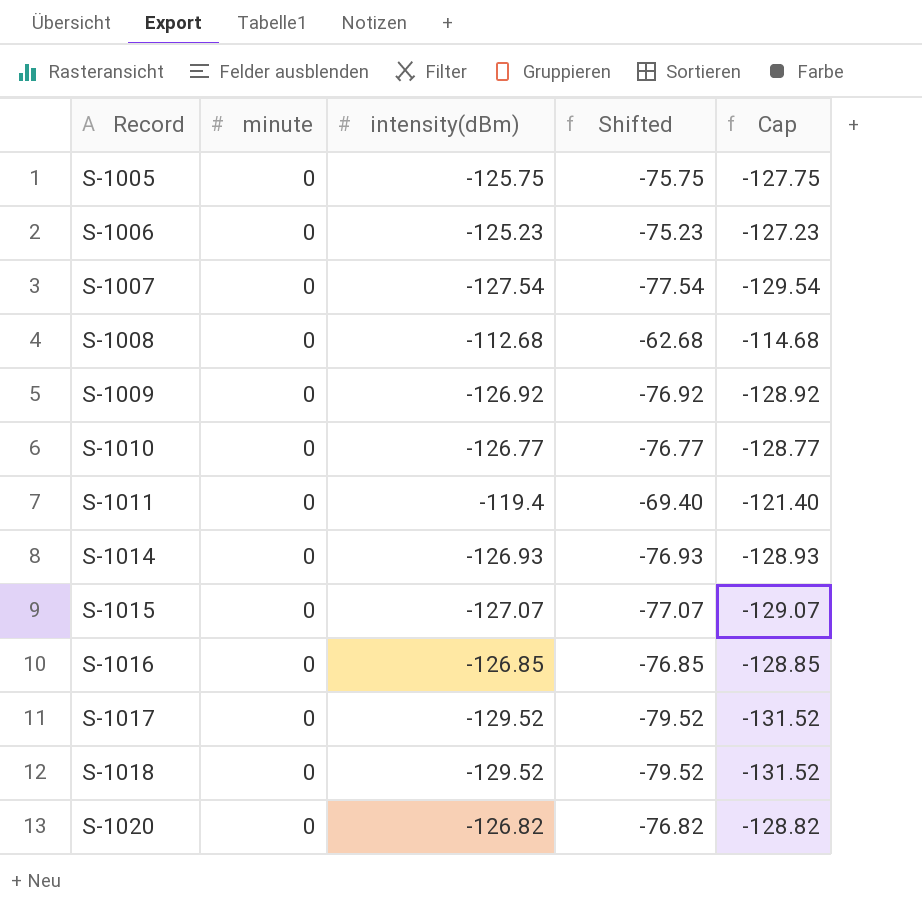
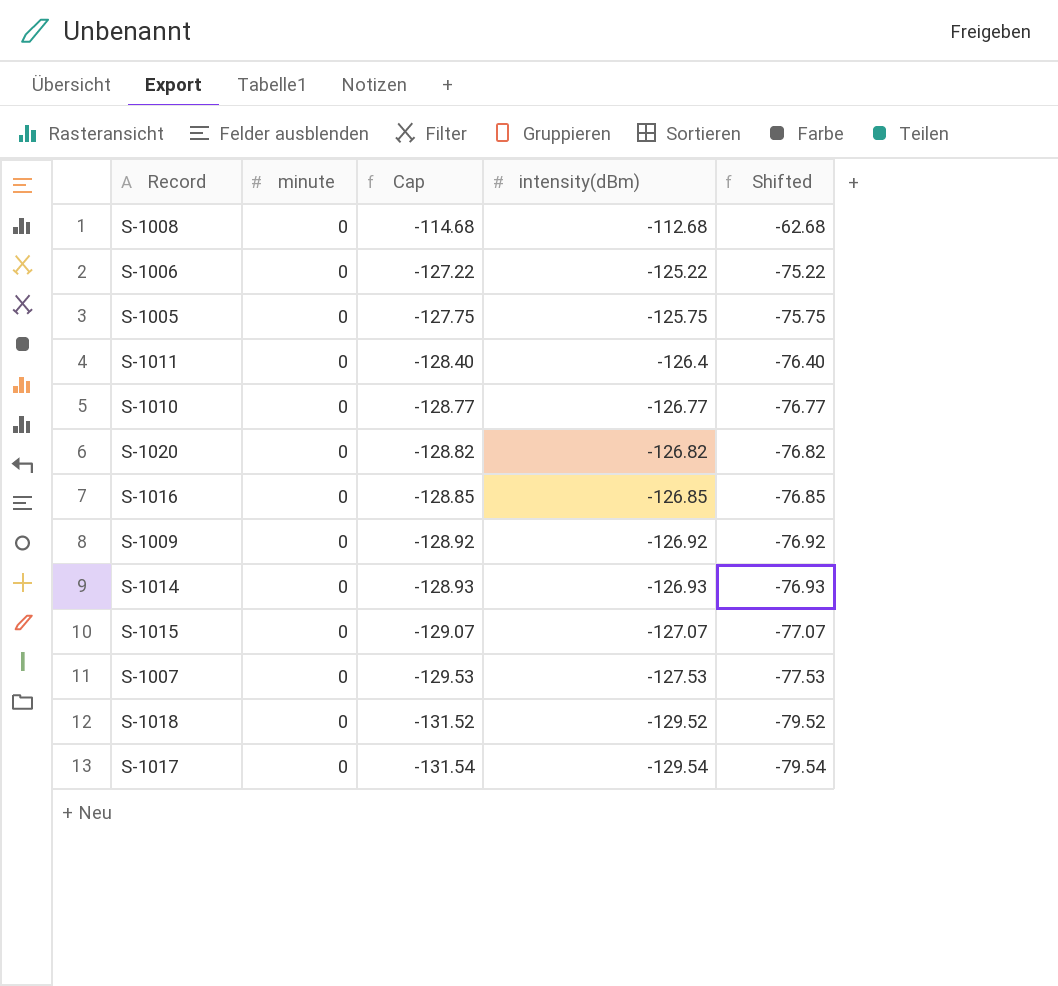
row order: Record ascending -> Cap descending
column Cap | position: 5 -> 3
S-1006 | Cap: -127.23 -> -127.22
S-1006 | intensity(dBm): -125.23 -> -125.22
S-1006 | Shifted: -75.23 -> -75.22
S-1011 | Cap: -121.40 -> -128.40
S-1011 | intensity(dBm): -119.4 -> -126.4
S-1011 | Shifted: -69.40 -> -76.40
S-1007 | Cap: -129.54 -> -129.53
S-1007 | intensity(dBm): -127.54 -> -127.53
S-1007 | Shifted: -77.54 -> -77.53
S-1017 | Cap: -131.52 -> -131.54
S-1017 | intensity(dBm): -129.52 -> -129.54
S-1017 | Shifted: -79.52 -> -79.54

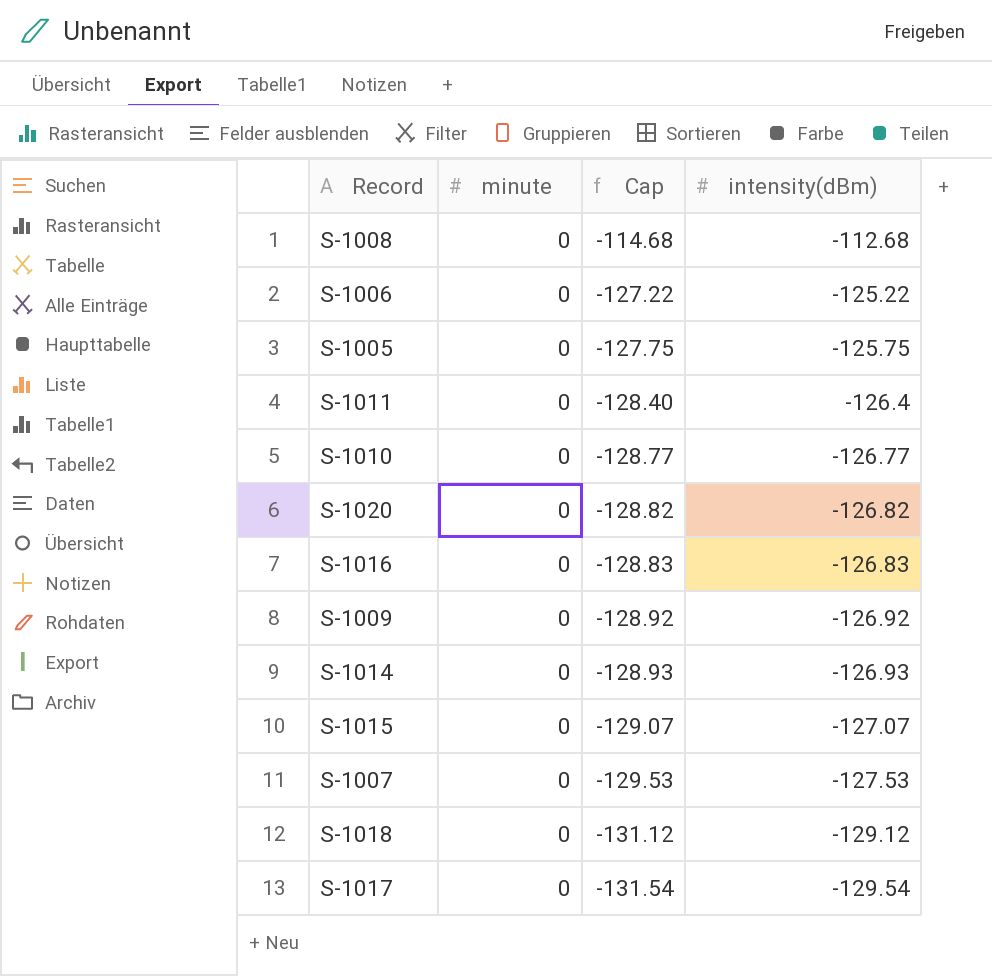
column Shifted | formula: [intensity(dBm)] + 50 -> none
S-1016 | Cap: -128.85 -> -128.83
S-1016 | intensity(dBm): -126.85 -> -126.83
S-1018 | Cap: -131.52 -> -131.12
S-1018 | intensity(dBm): -129.52 -> -129.12

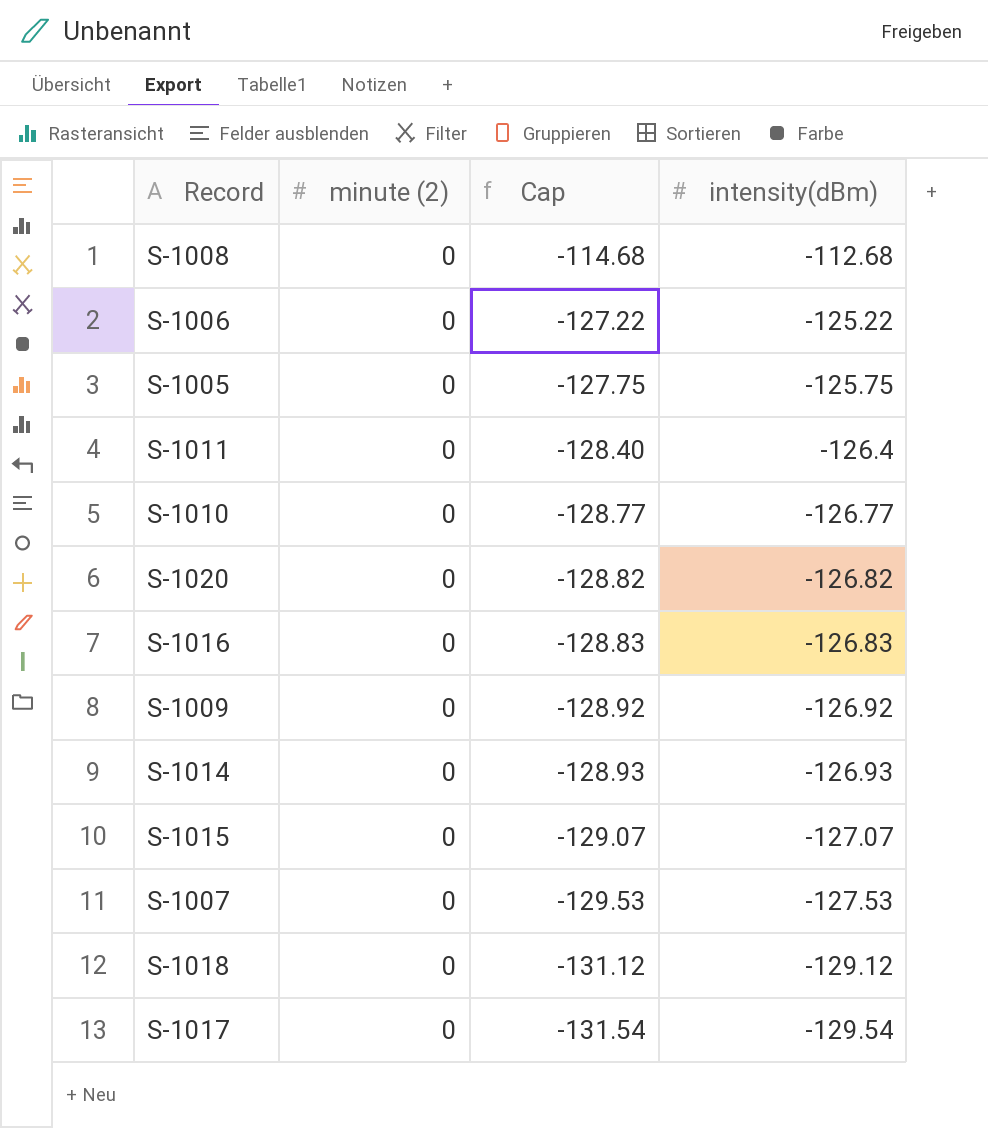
column name: minute -> minute (2)

